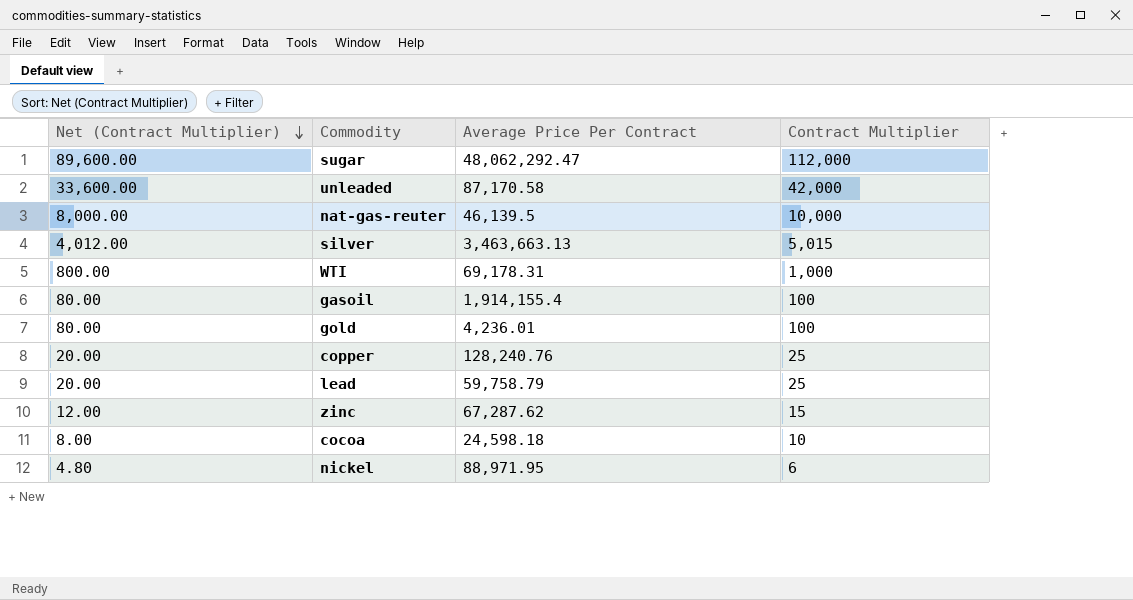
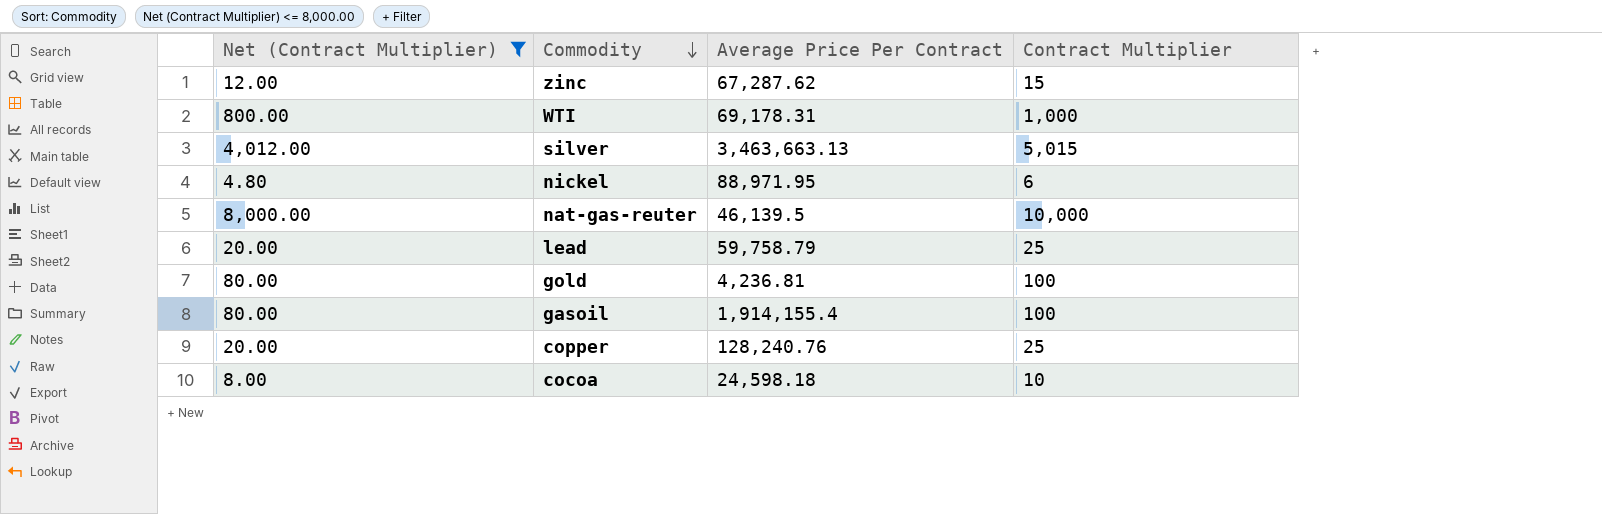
filter: none -> Net (Contract Multiplier) <= 8,000.00
row order: Net (Contract Multiplier) descending -> Commodity descending
gold | Average Price Per Contract: 4,236.01 -> 4,236.81

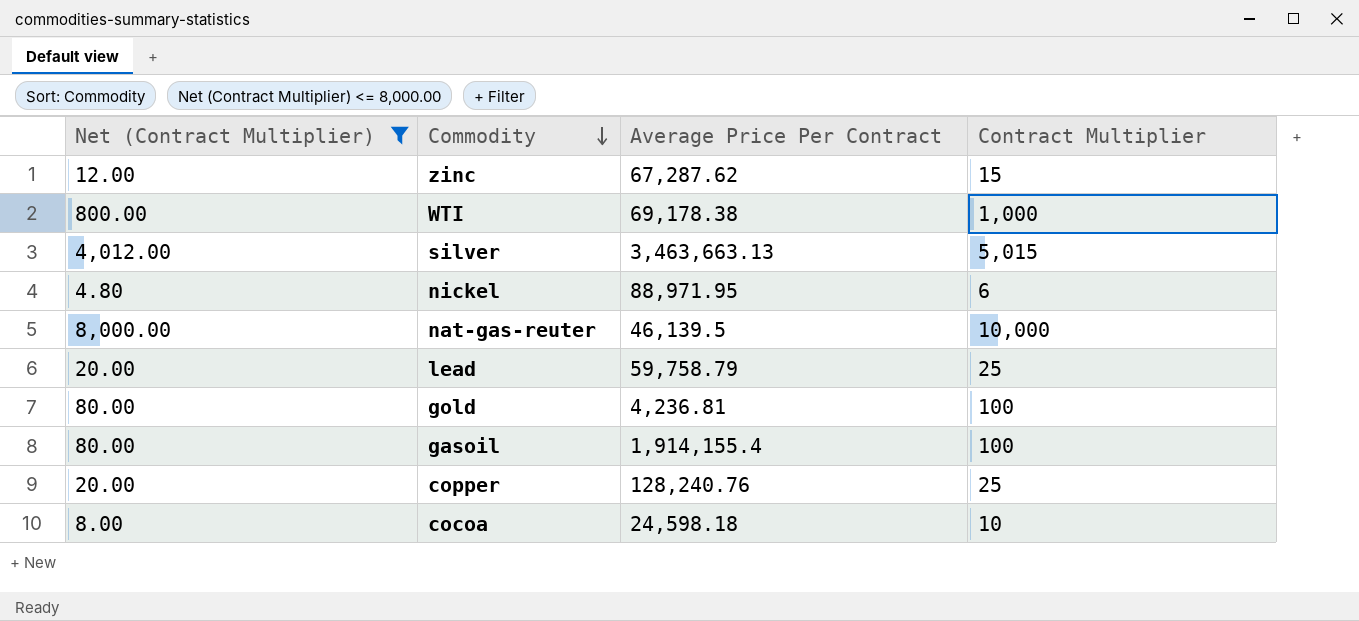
WTI | Average Price Per Contract: 69,178.31 -> 69,178.38

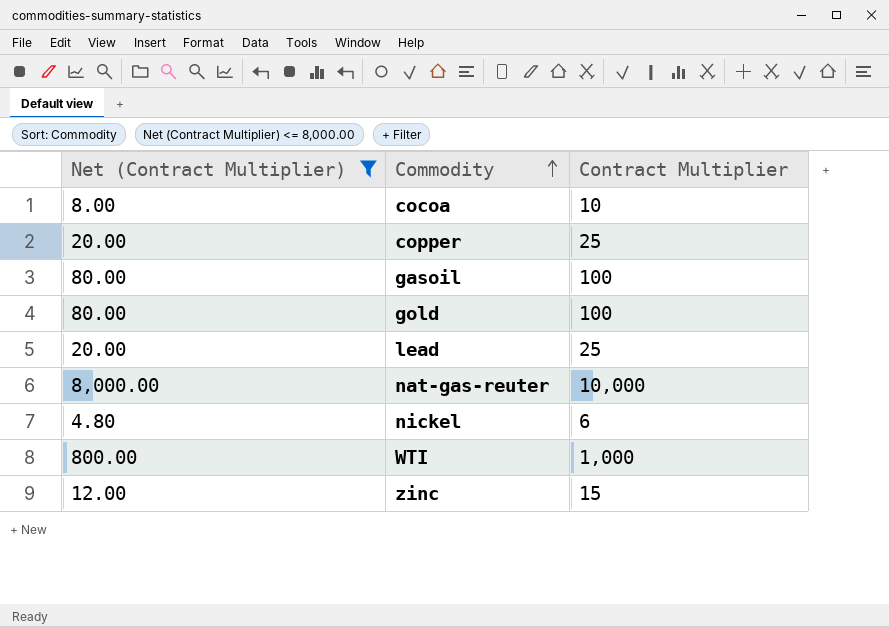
row order: Commodity descending -> Commodity ascending
column Average Price Per Contract | position: 3 -> none
row silver: 4,012.00 | 3,463,663.13 | 5,015 -> none

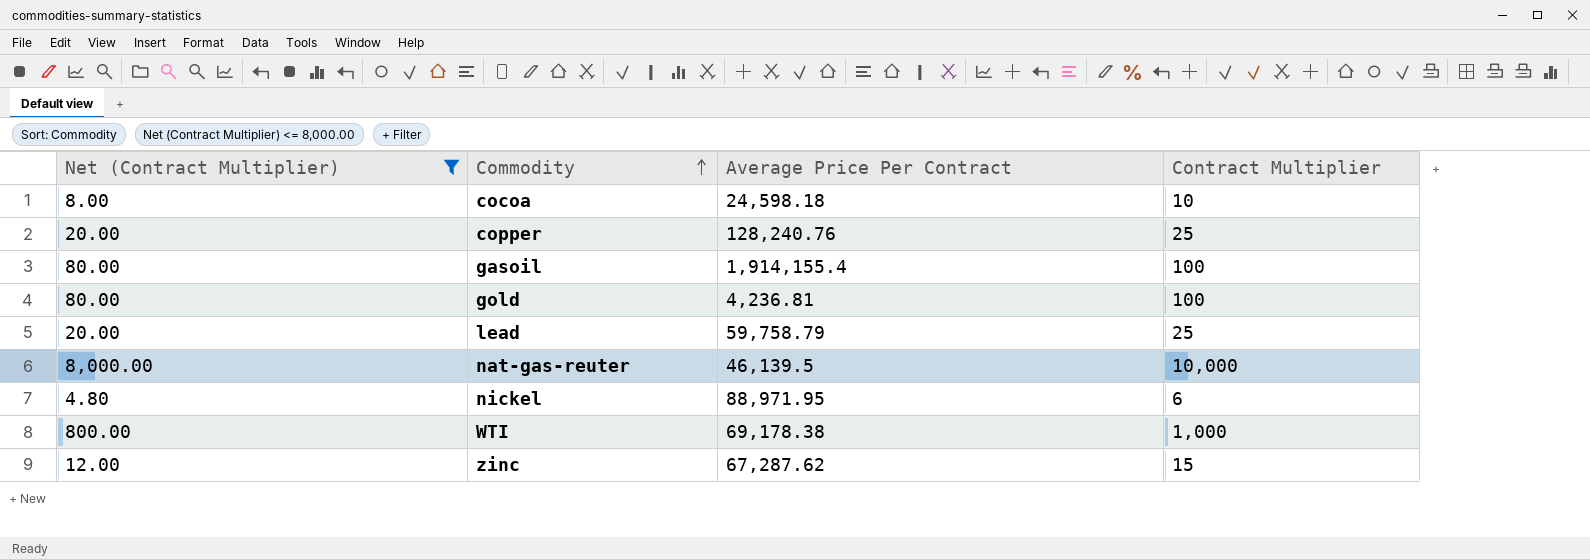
column Average Price Per Contract | position: none -> 3

